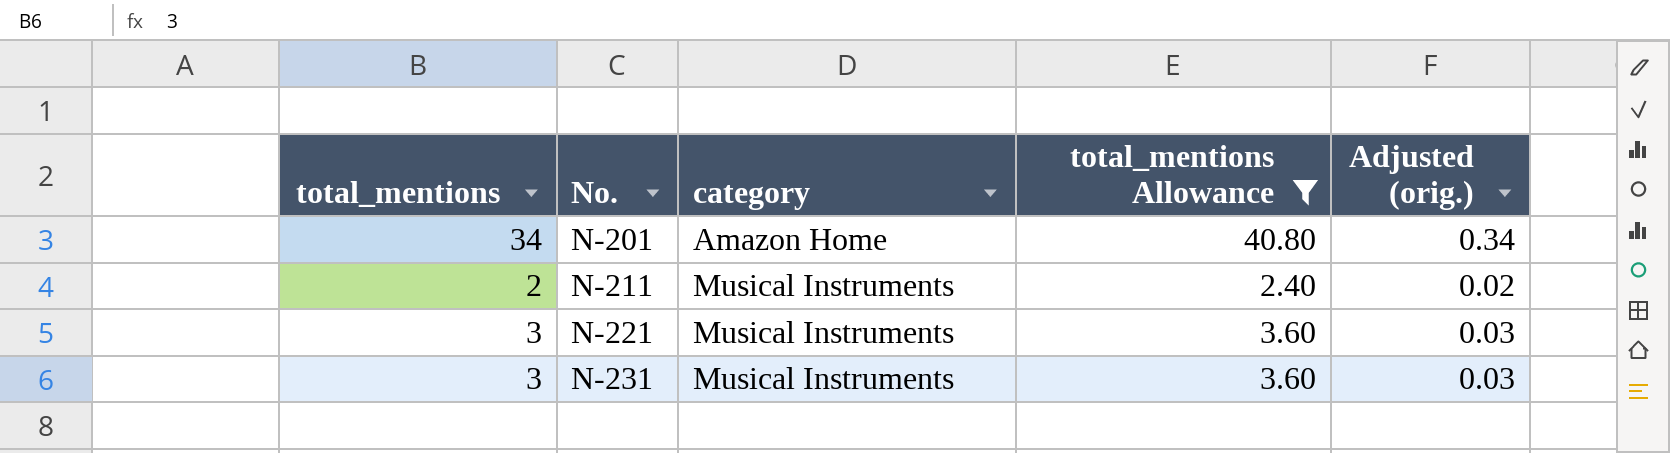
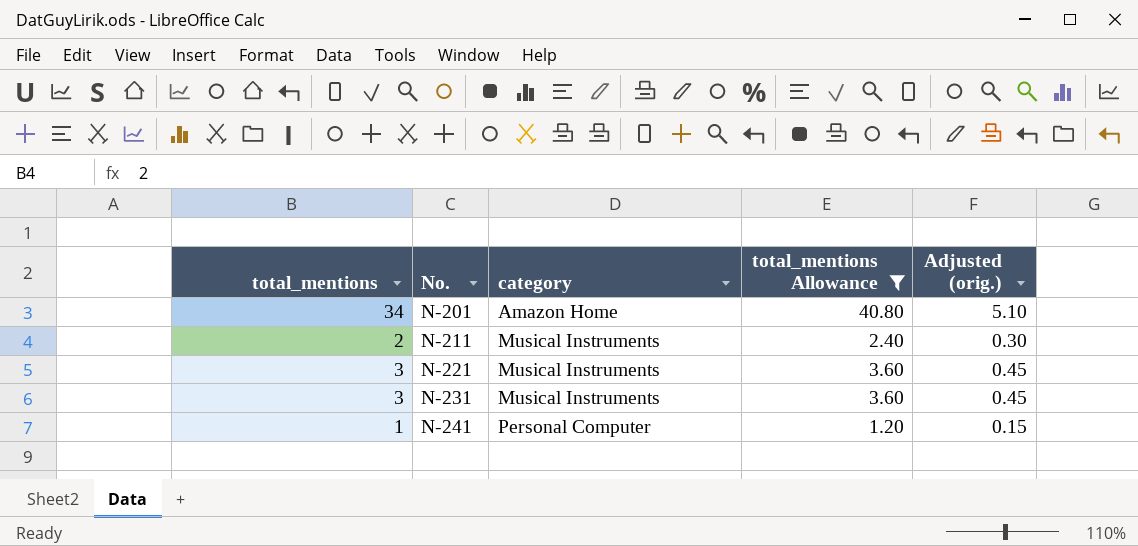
column Adjusted (orig.) | formula: [total_mentions] * 0.01 -> [total_mentions] * 0.15
row N-241: none -> 1 | Personal Computer | 1.20 | 0.15

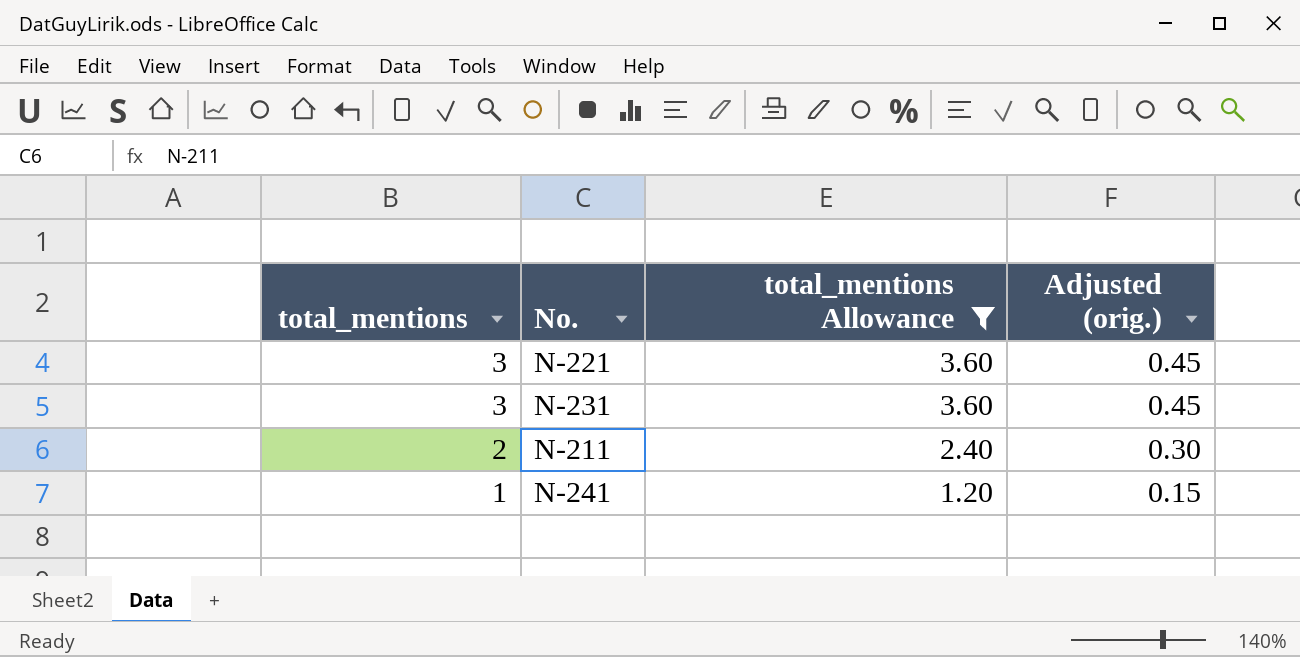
row order: No. ascending -> total_mentions descending
column category | position: 3 -> none
row N-201: 34 | Amazon Home | 40.80 | 5.10 -> none

